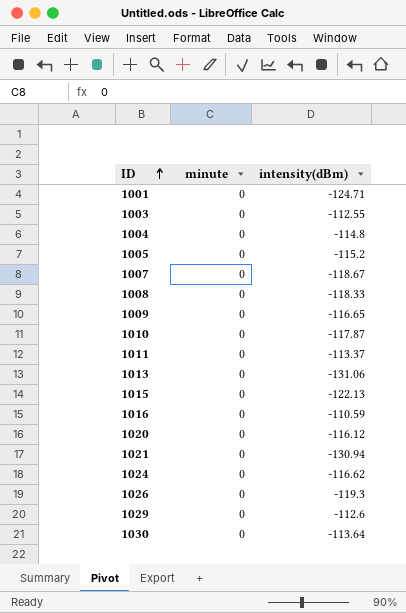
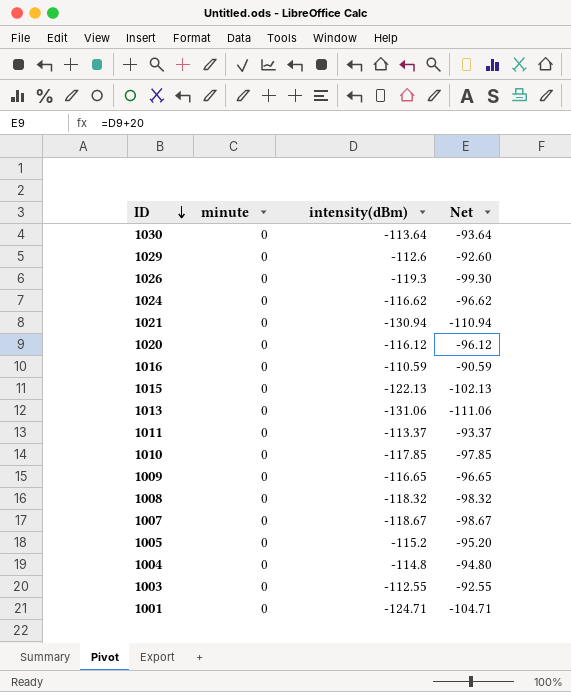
row order: ID ascending -> ID descending
column Net | formula: none -> [intensity(dBm)] + 20
1010 | intensity(dBm): -117.87 -> -117.85
1008 | intensity(dBm): -118.33 -> -118.32

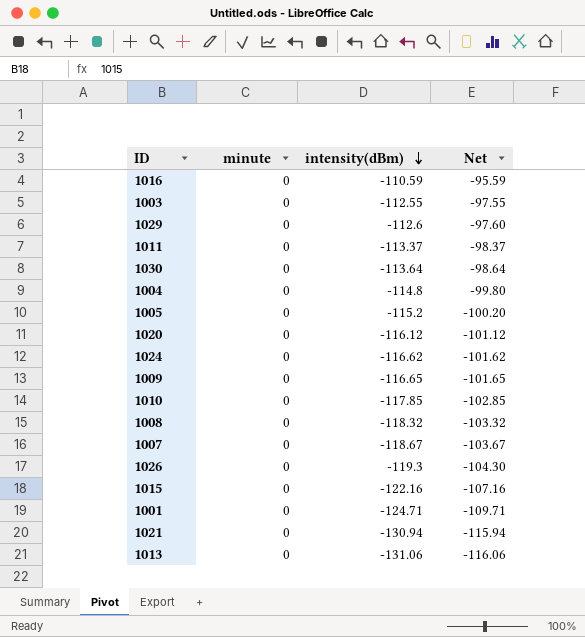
row order: ID descending -> intensity(dBm) descending
column Net | formula: [intensity(dBm)] + 20 -> [intensity(dBm)] + 15
1015 | intensity(dBm): -122.13 -> -122.16

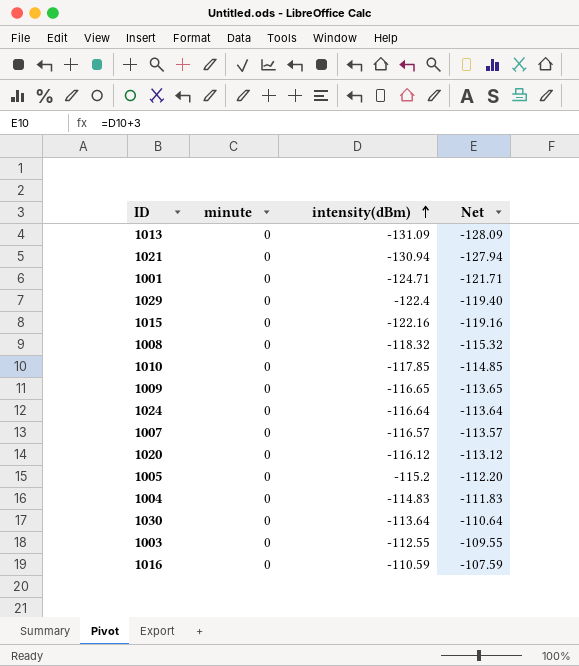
row order: intensity(dBm) descending -> intensity(dBm) ascending
column Net | formula: [intensity(dBm)] + 15 -> [intensity(dBm)] + 3
row 1011: 0 | -113.37 | -98.37 -> none
row 1026: 0 | -119.3 | -104.30 -> none
1013 | intensity(dBm): -131.06 -> -131.09
1029 | intensity(dBm): -112.6 -> -122.4
1024 | intensity(dBm): -116.62 -> -116.64
1007 | intensity(dBm): -118.67 -> -116.57
1004 | intensity(dBm): -114.8 -> -114.83

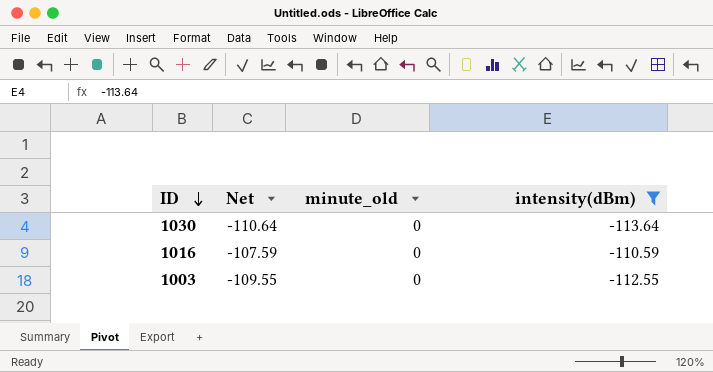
filter: none -> intensity(dBm) >= -113.64
row order: intensity(dBm) ascending -> ID descending
column Net | position: 4 -> 2
column name: minute -> minute_old

